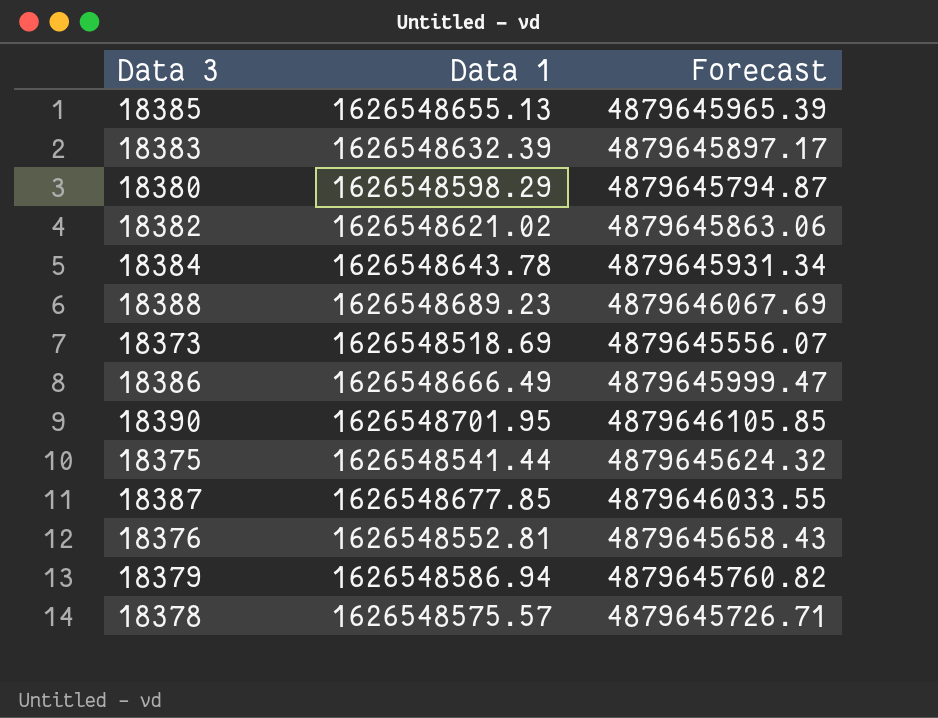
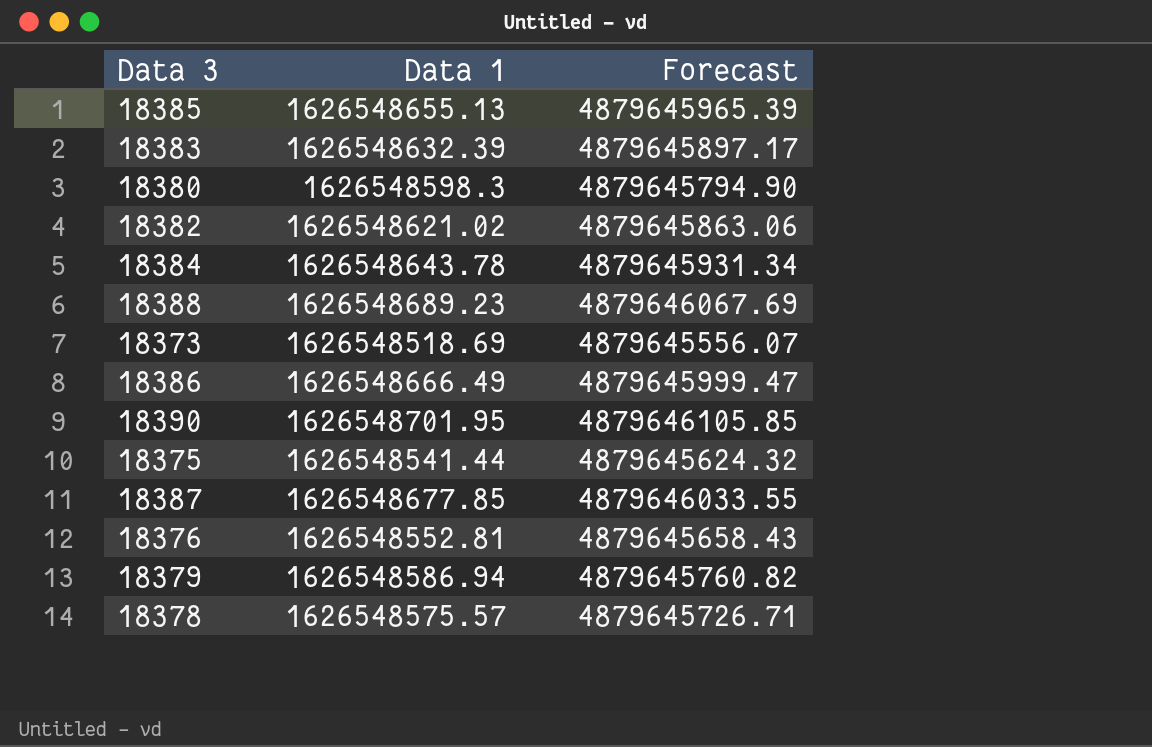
18380 | Data 1: 1626548598.29 -> 1626548598.3
18380 | Forecast: 4879645794.87 -> 4879645794.90

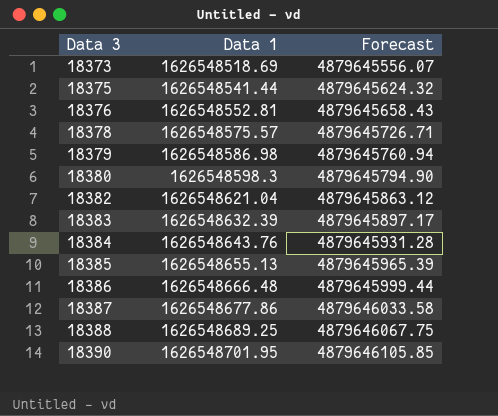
row order: none -> Data 3 ascending
18379 | Data 1: 1626548586.94 -> 1626548586.98
18379 | Forecast: 4879645760.82 -> 4879645760.94
18382 | Data 1: 1626548621.02 -> 1626548621.04
18382 | Forecast: 4879645863.06 -> 4879645863.12
18384 | Data 1: 1626548643.78 -> 1626548643.76
18384 | Forecast: 4879645931.34 -> 4879645931.28
18386 | Data 1: 1626548666.49 -> 1626548666.48
18386 | Forecast: 4879645999.47 -> 4879645999.44
18387 | Data 1: 1626548677.85 -> 1626548677.86
18387 | Forecast: 4879646033.55 -> 4879646033.58
18388 | Data 1: 1626548689.23 -> 1626548689.25
18388 | Forecast: 4879646067.69 -> 4879646067.75

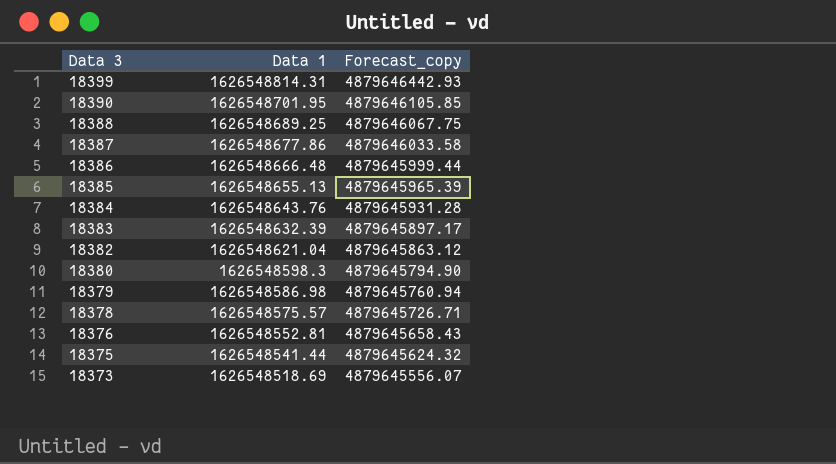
row order: Data 3 ascending -> Data 3 descending
column name: Forecast -> Forecast_copy
row 18399: none -> 1626548814.31 | 4879646442.93

